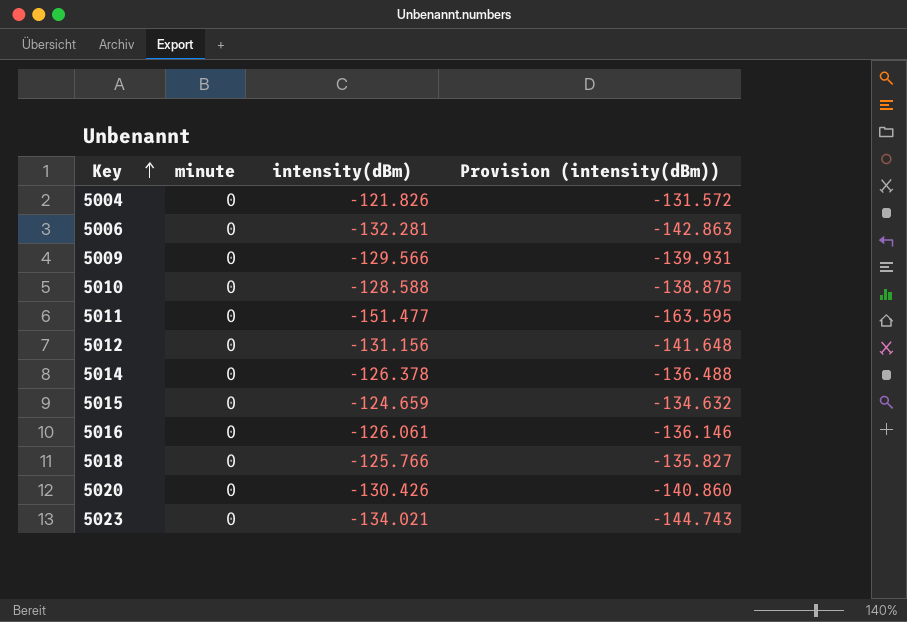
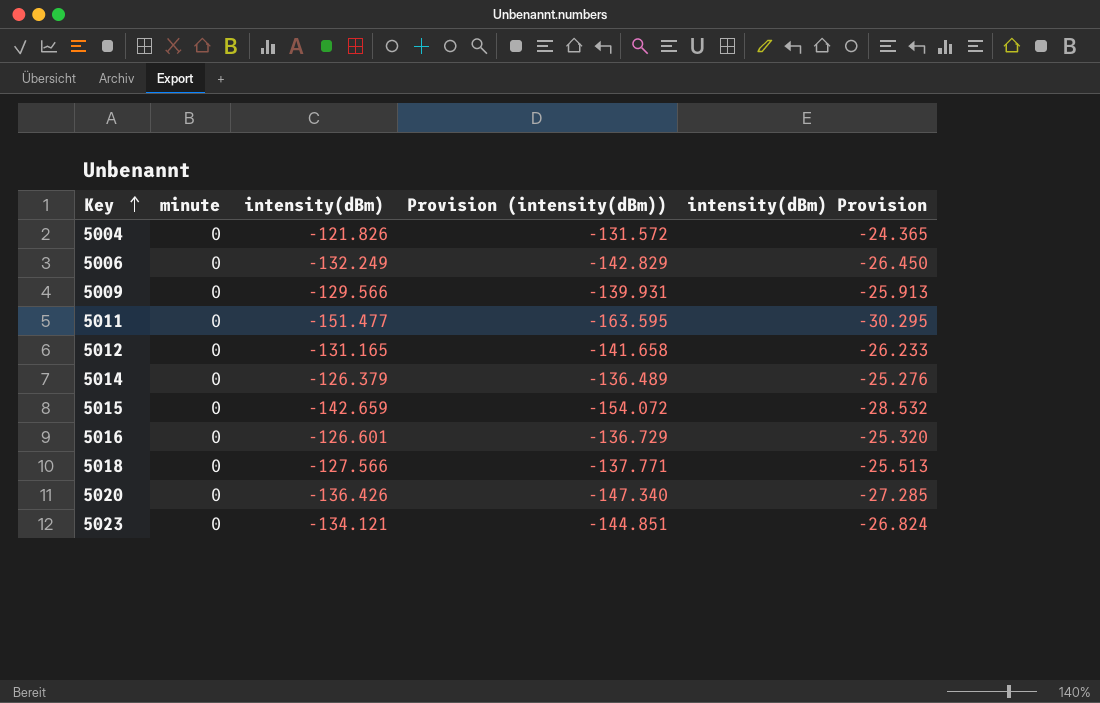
column intensity(dBm) Provision | formula: none -> [intensity(dBm)] * 0.2
row 5010: 0 | -128.588 | -138.875 -> none
5006 | intensity(dBm): -132.281 -> -132.249
5006 | Provision (intensity(dBm)): -142.863 -> -142.829
5012 | intensity(dBm): -131.156 -> -131.165
5012 | Provision (intensity(dBm)): -141.648 -> -141.658
5014 | intensity(dBm): -126.378 -> -126.379
5014 | Provision (intensity(dBm)): -136.488 -> -136.489
5015 | intensity(dBm): -124.659 -> -142.659
5015 | Provision (intensity(dBm)): -134.632 -> -154.072
5016 | intensity(dBm): -126.061 -> -126.601
5016 | Provision (intensity(dBm)): -136.146 -> -136.729
5018 | intensity(dBm): -125.766 -> -127.566
5018 | Provision (intensity(dBm)): -135.827 -> -137.771
5020 | intensity(dBm): -130.426 -> -136.426
5020 | Provision (intensity(dBm)): -140.860 -> -147.340
5023 | intensity(dBm): -134.021 -> -134.121
5023 | Provision (intensity(dBm)): -144.743 -> -144.851

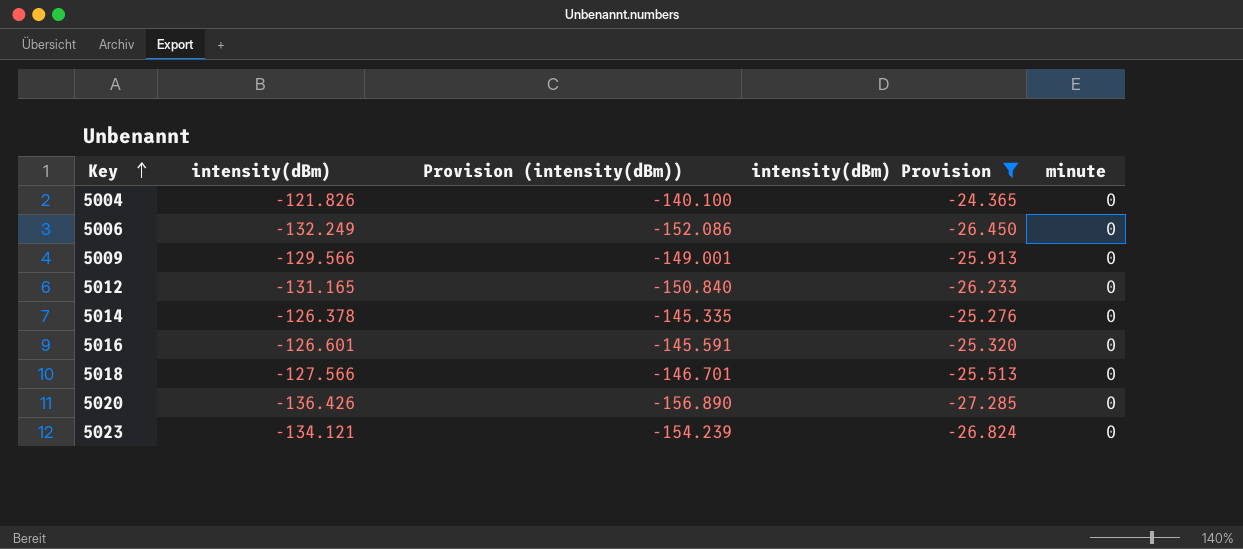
filter: none -> intensity(dBm) Provision >= -27.285
column Provision (intensity(dBm)) | formula: [intensity(dBm)] * 1.08 -> [intensity(dBm)] * 1.15
column minute | position: 2 -> 5
5014 | intensity(dBm): -126.379 -> -126.378

